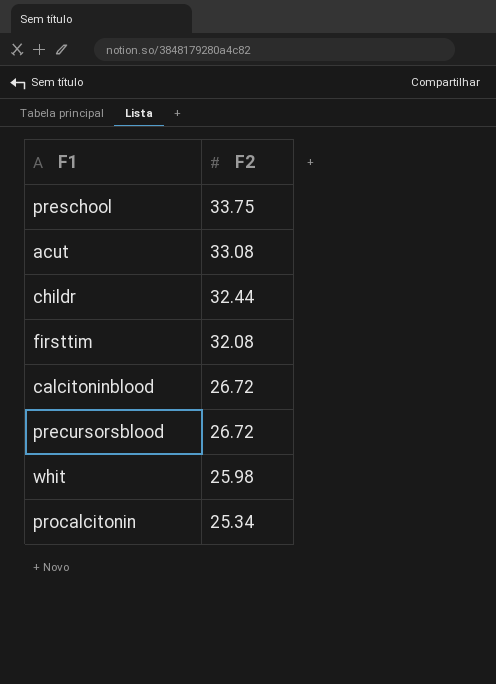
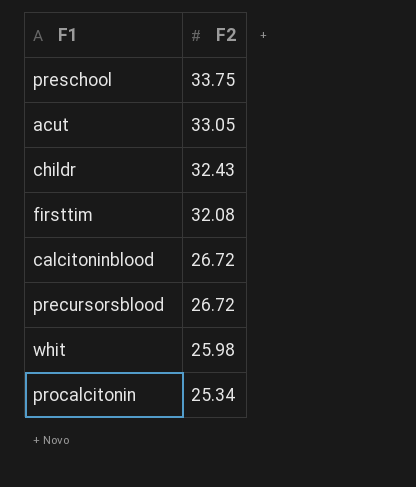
acut | F2: 33.08 -> 33.05
childr | F2: 32.44 -> 32.43

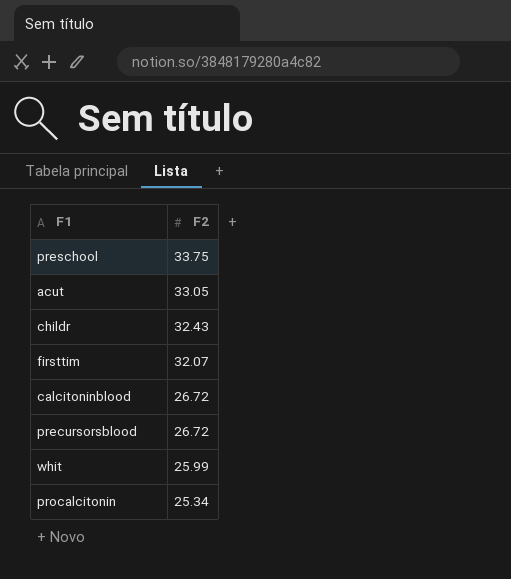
firsttim | F2: 32.08 -> 32.07
whit | F2: 25.98 -> 25.99

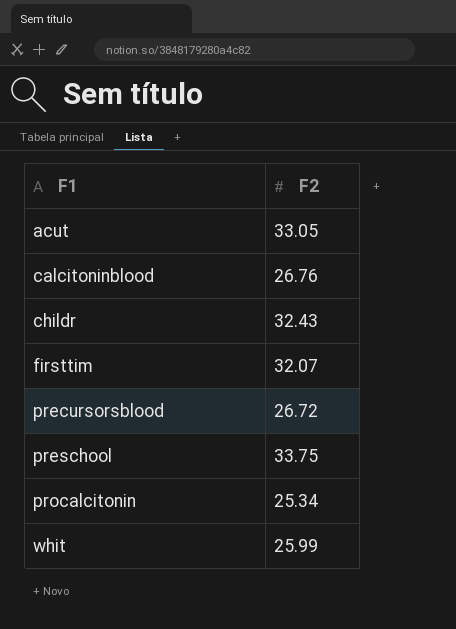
row order: F2 descending -> F1 ascending
calcitoninblood | F2: 26.72 -> 26.76

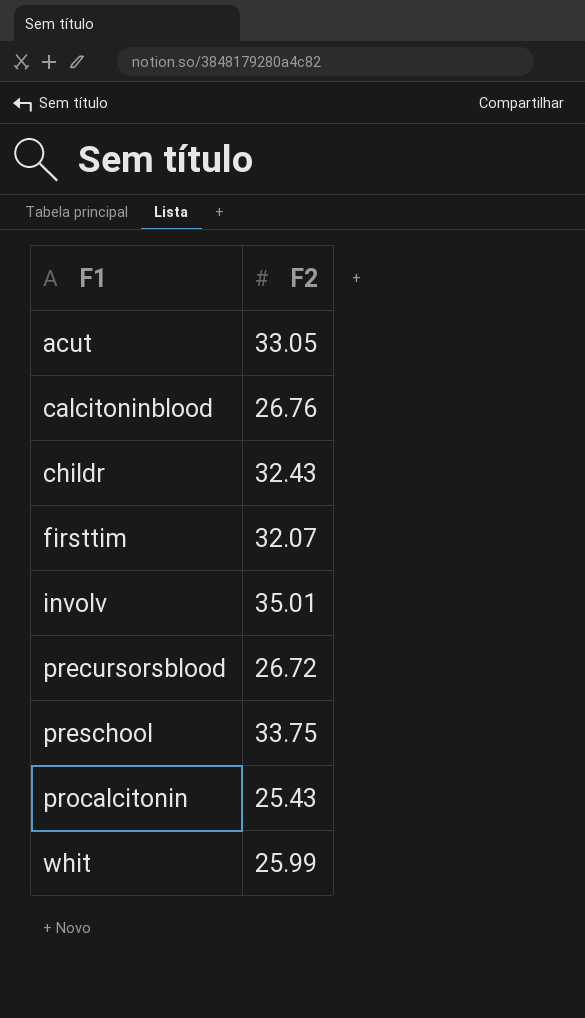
row involv: none -> 35.01
procalcitonin | F2: 25.34 -> 25.43

